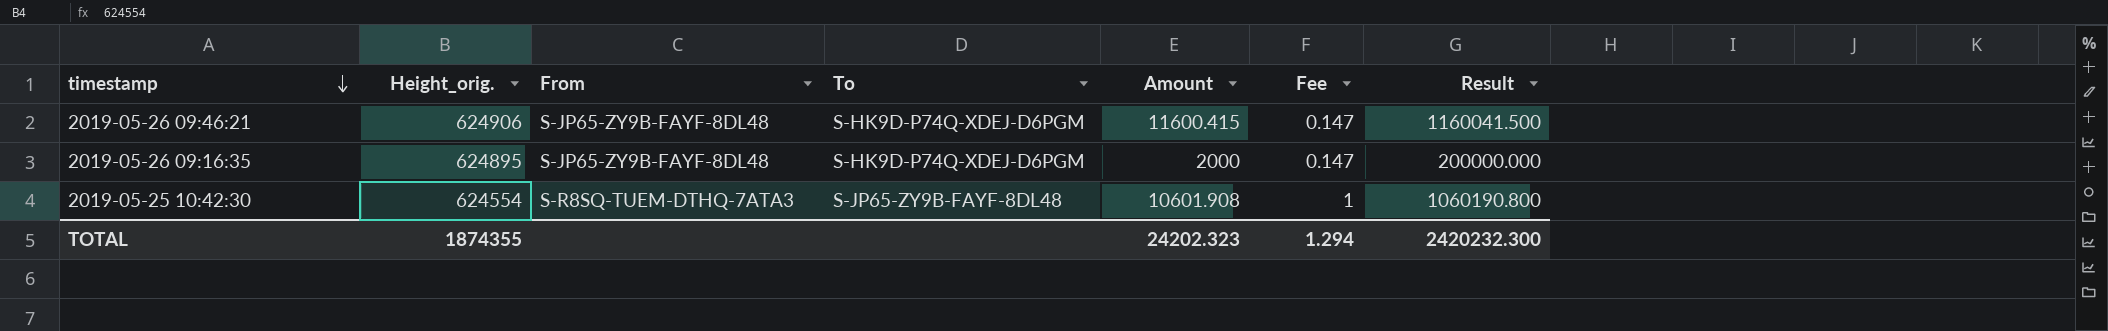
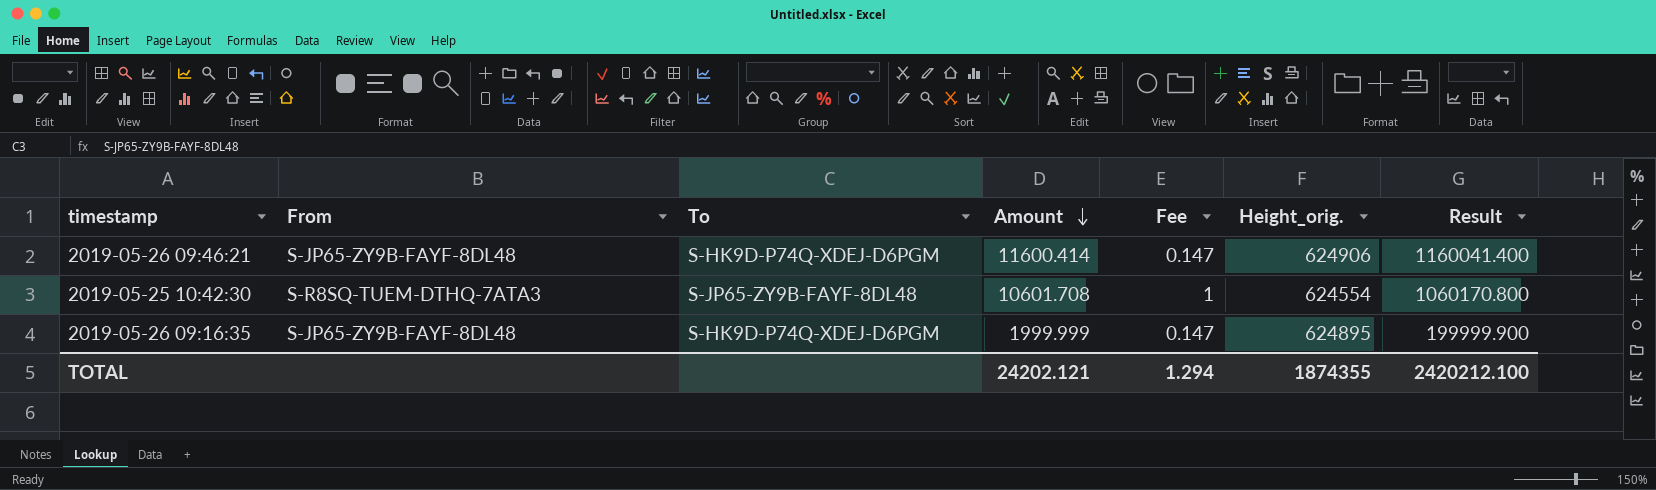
row order: timestamp descending -> Amount descending
column Height_orig. | position: 2 -> 6
2019-05-26 09:46:21 | Amount: 11600.415 -> 11600.414
2019-05-26 09:46:21 | Result: 1160041.500 -> 1160041.400
2019-05-25 10:42:30 | Amount: 10601.908 -> 10601.708
2019-05-25 10:42:30 | Result: 1060190.800 -> 1060170.800
2019-05-26 09:16:35 | Amount: 2000 -> 1999.999
2019-05-26 09:16:35 | Result: 200000.000 -> 199999.900
TOTAL | Amount: 24202.323 -> 24202.121
TOTAL | Result: 2420232.300 -> 2420212.100

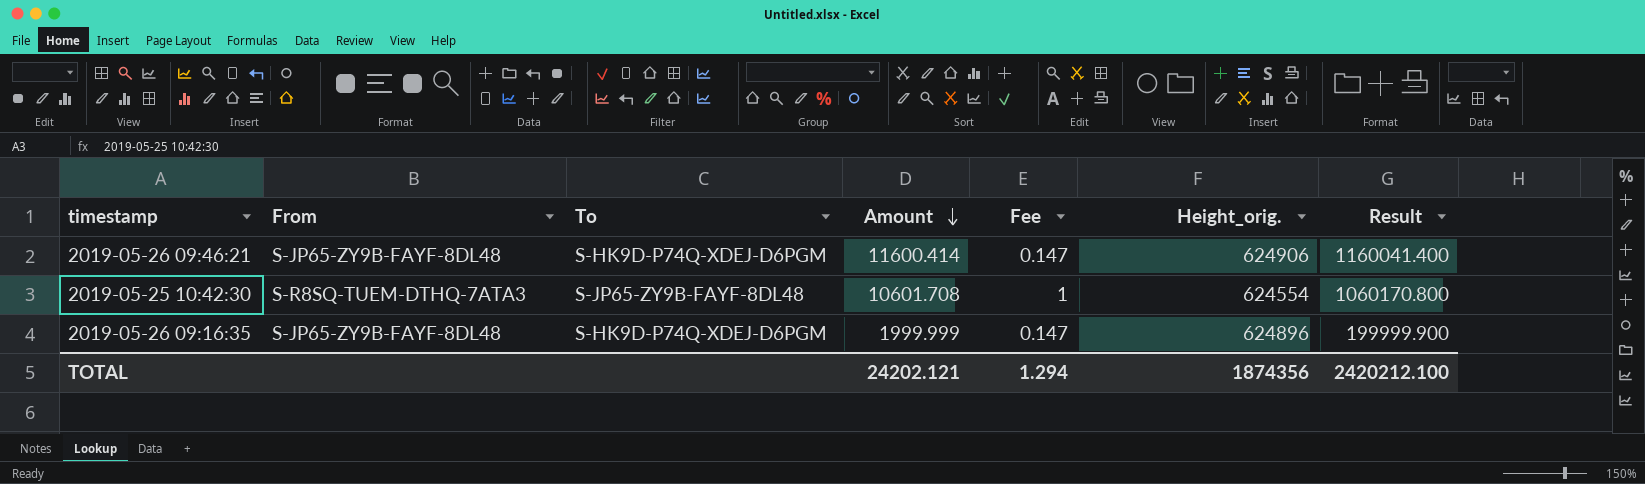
2019-05-26 09:16:35 | Height_orig.: 624895 -> 624896
TOTAL | Height_orig.: 1874355 -> 1874356

